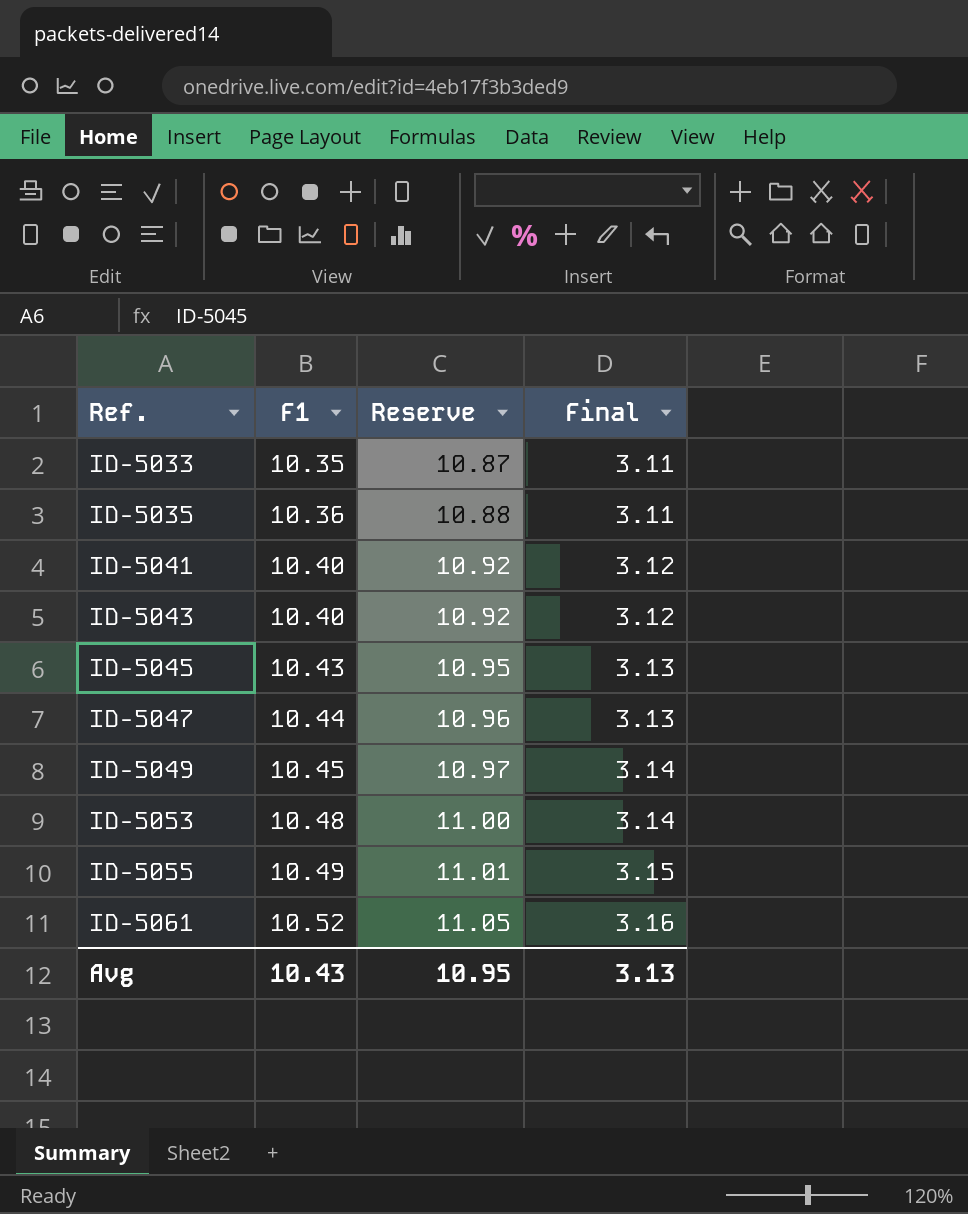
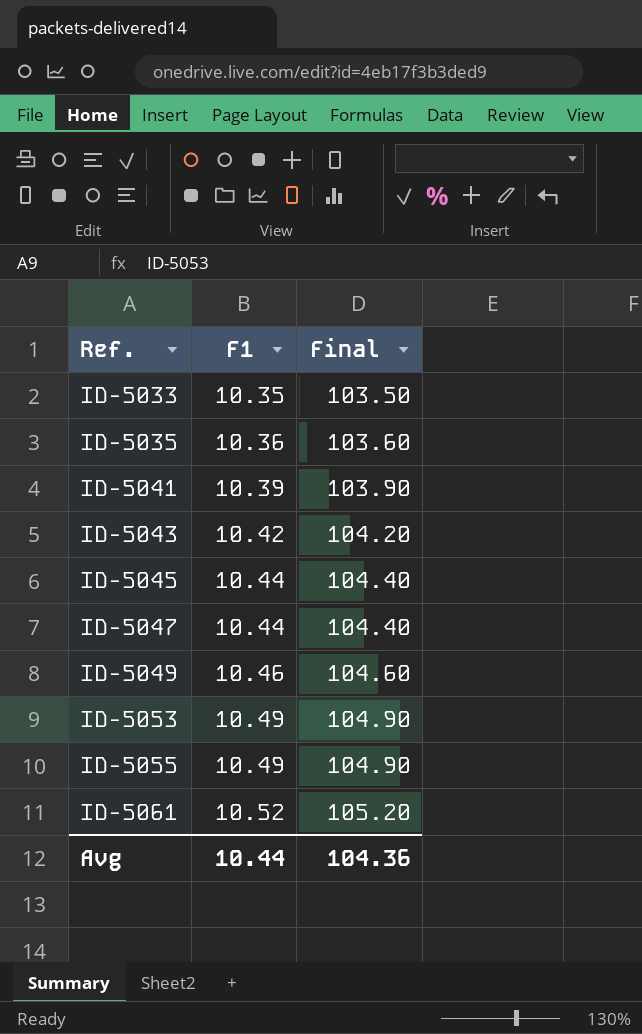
column Reserve | formula: [F1] * 1.05 -> none
column Final | formula: [F1] * 0.3 -> [F1] * 10
ID-5041 | F1: 10.40 -> 10.39
ID-5043 | F1: 10.40 -> 10.42
ID-5045 | F1: 10.43 -> 10.44
ID-5049 | F1: 10.45 -> 10.46
ID-5053 | F1: 10.48 -> 10.49
Avg | F1: 10.43 -> 10.44
Avg | Final: 3.13 -> 104.36

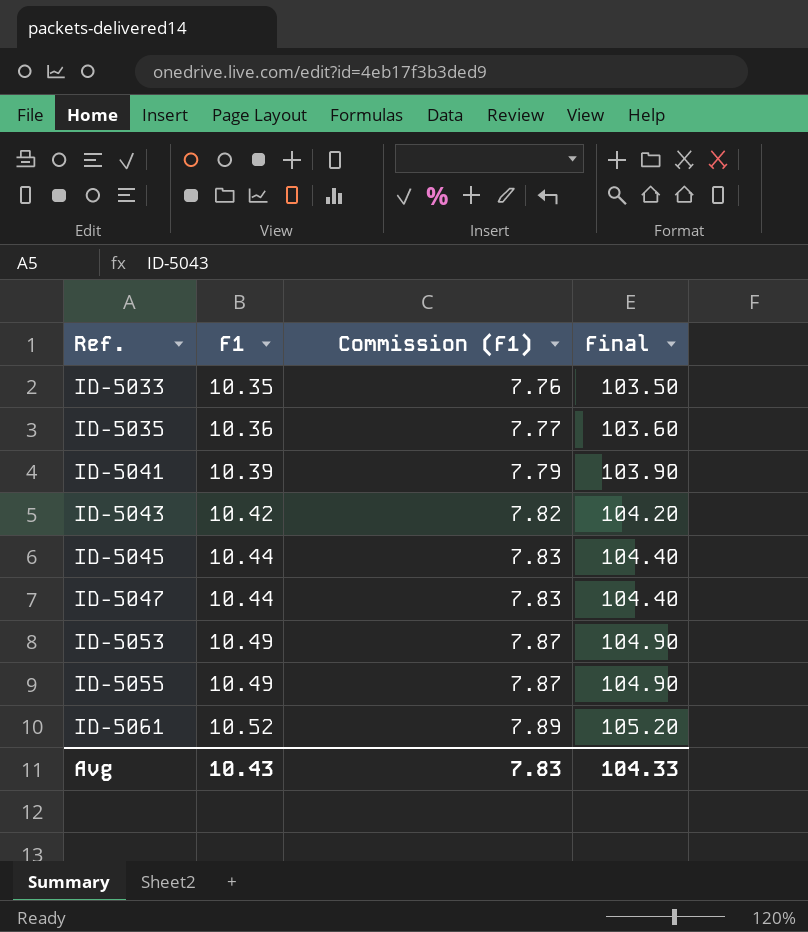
column Commission (F1) | formula: none -> [F1] * 0.75
row ID-5049: 10.46 | 104.60 -> none
Avg | F1: 10.44 -> 10.43
Avg | Final: 104.36 -> 104.33

